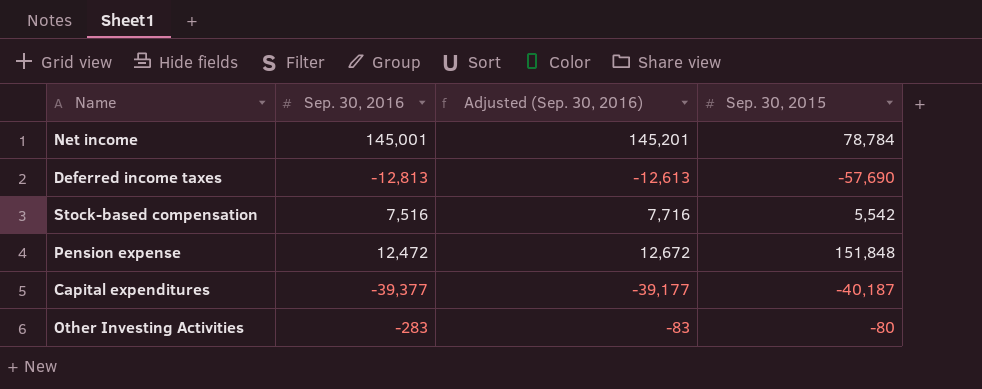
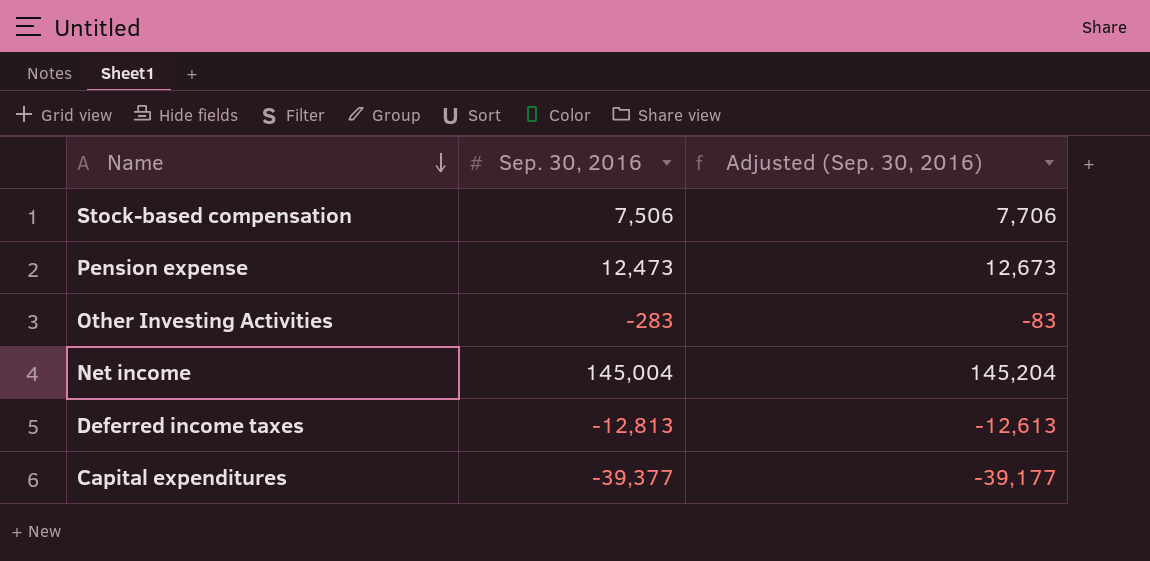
row order: none -> Name descending
column Sep. 30, 2015 | position: 4 -> none
Stock-based compensation | Sep. 30, 2016: 7,516 -> 7,506
Stock-based compensation | Adjusted (Sep. 30, 2016): 7,716 -> 7,706
Pension expense | Sep. 30, 2016: 12,472 -> 12,473
Pension expense | Adjusted (Sep. 30, 2016): 12,672 -> 12,673
Net income | Sep. 30, 2016: 145,001 -> 145,004
Net income | Adjusted (Sep. 30, 2016): 145,201 -> 145,204

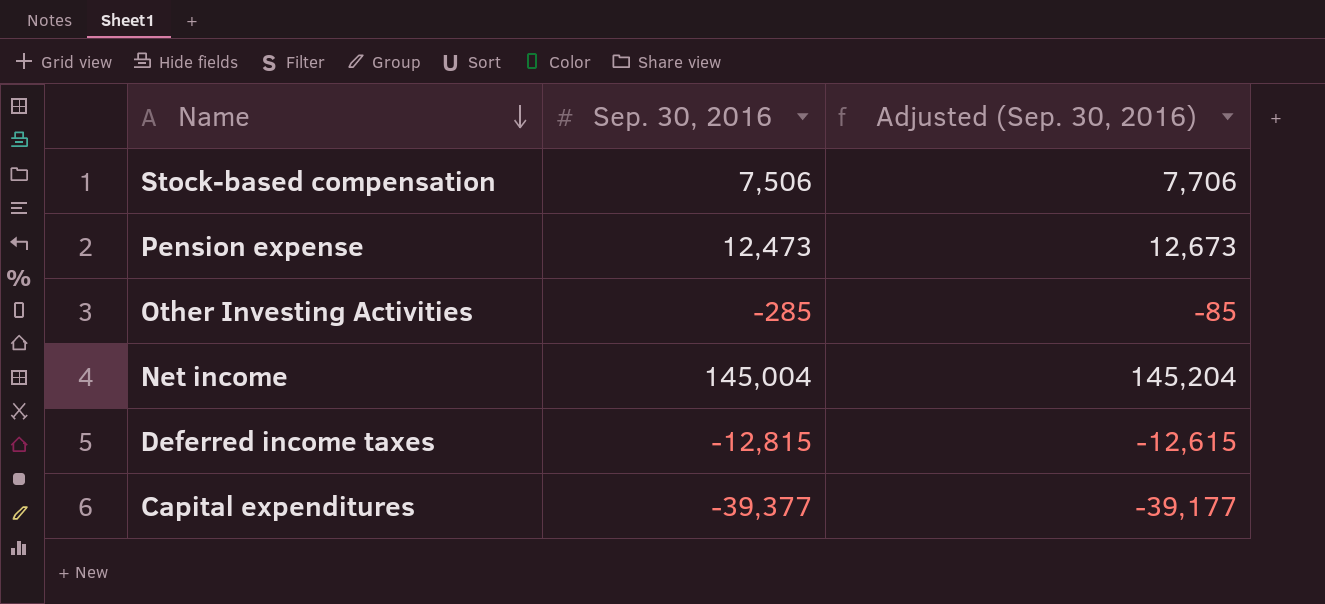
Other Investing Activities | Sep. 30, 2016: -283 -> -285
Other Investing Activities | Adjusted (Sep. 30, 2016): -83 -> -85
Deferred income taxes | Sep. 30, 2016: -12,813 -> -12,815
Deferred income taxes | Adjusted (Sep. 30, 2016): -12,613 -> -12,615

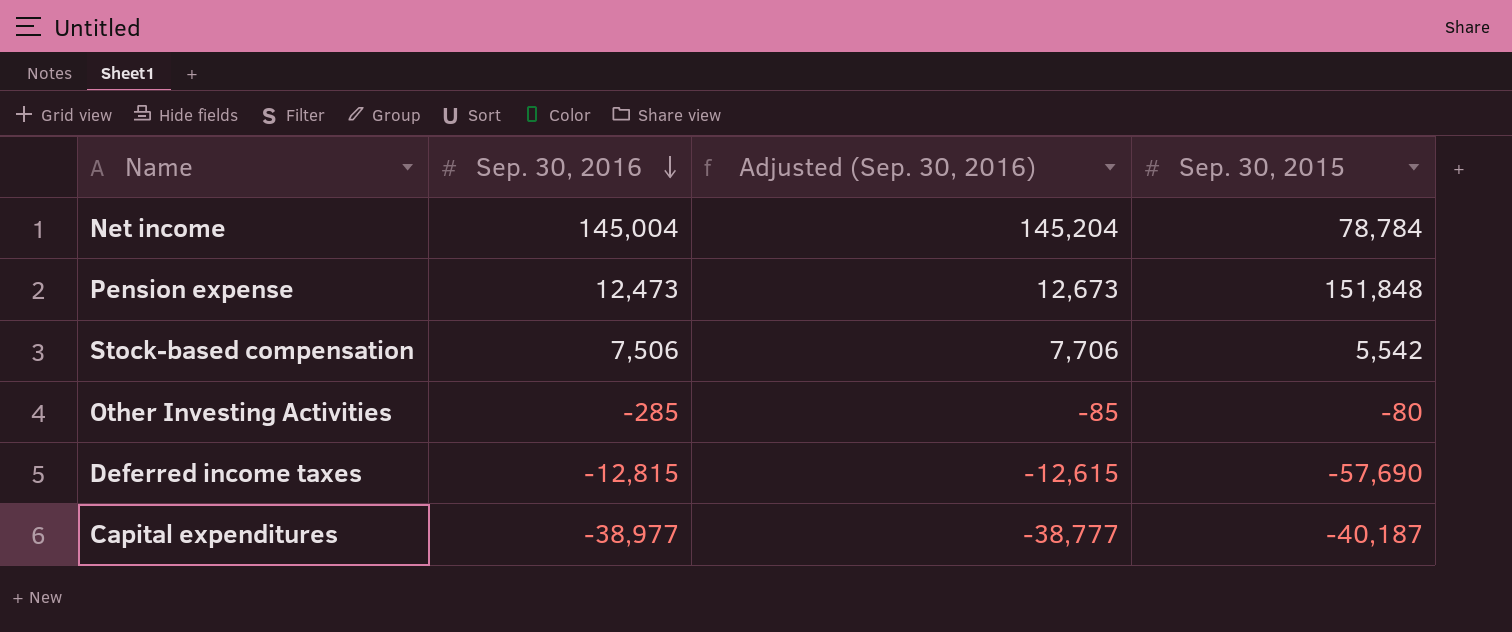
row order: Name descending -> Sep. 30, 2016 descending
column Sep. 30, 2015 | position: none -> 4
Capital expenditures | Sep. 30, 2016: -39,377 -> -38,977
Capital expenditures | Adjusted (Sep. 30, 2016): -39,177 -> -38,777

